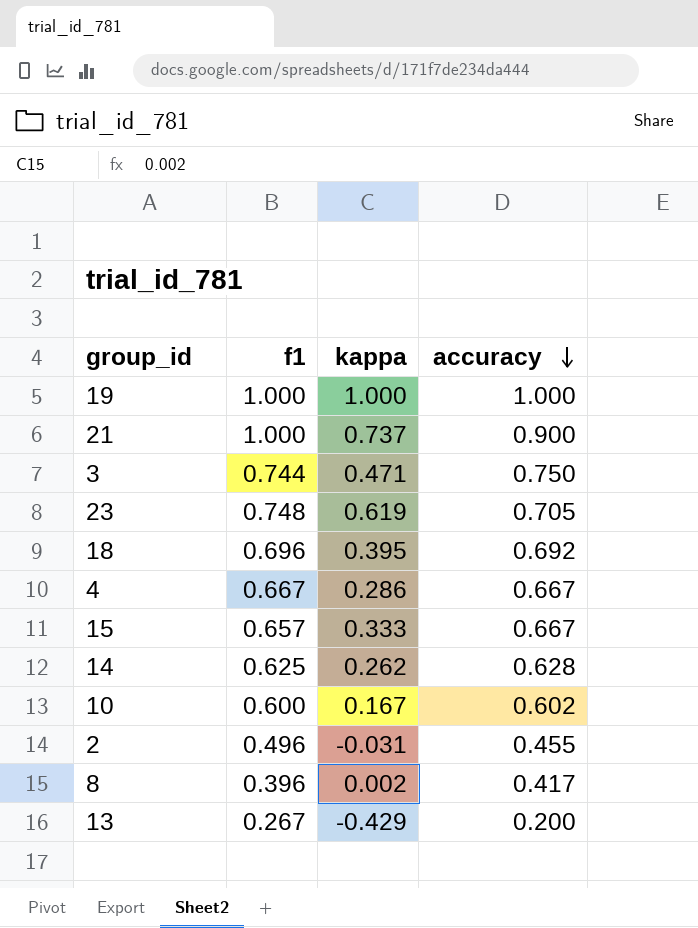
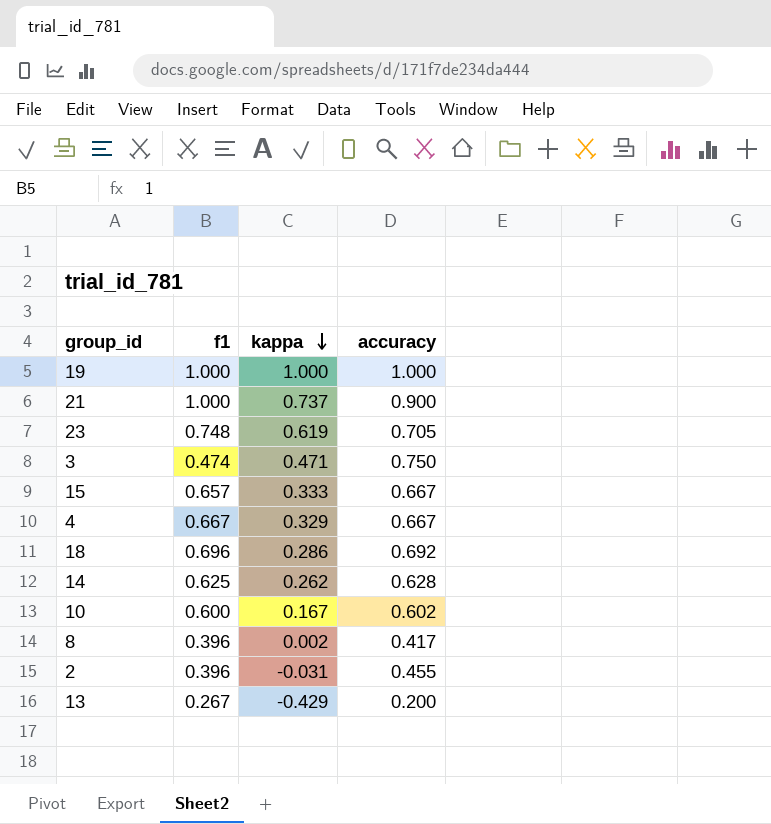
row order: accuracy descending -> kappa descending
3 | f1: 0.744 -> 0.474
4 | kappa: 0.286 -> 0.329
18 | kappa: 0.395 -> 0.286
2 | f1: 0.496 -> 0.396

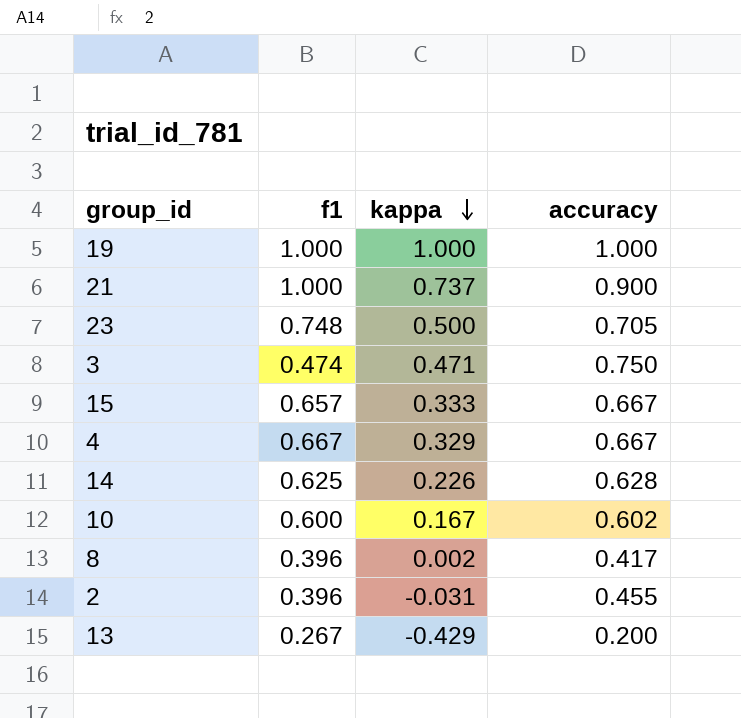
row 18: 0.696 | 0.286 | 0.692 -> none
23 | kappa: 0.619 -> 0.500
14 | kappa: 0.262 -> 0.226

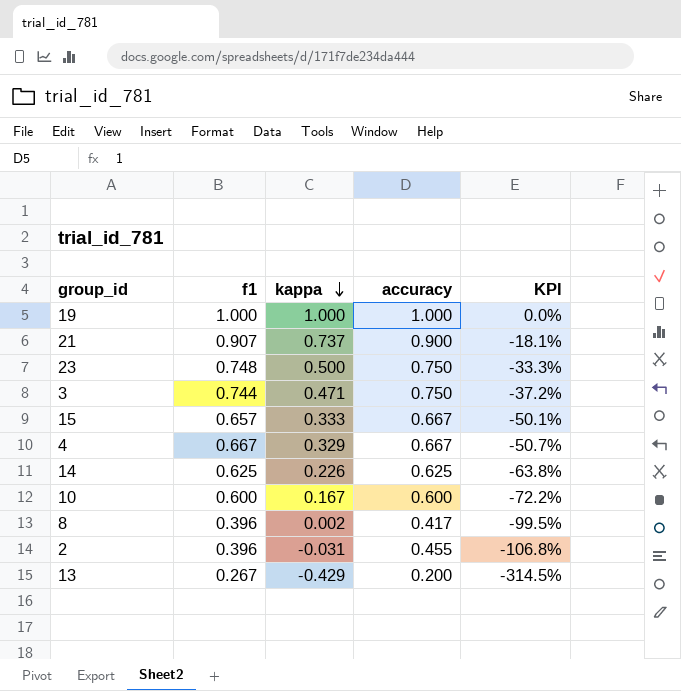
column KPI | formula: none -> ([kappa] - [accuracy]) / [accuracy]
21 | f1: 1.000 -> 0.907
23 | accuracy: 0.705 -> 0.750
3 | f1: 0.474 -> 0.744
14 | accuracy: 0.628 -> 0.625
10 | accuracy: 0.602 -> 0.600

